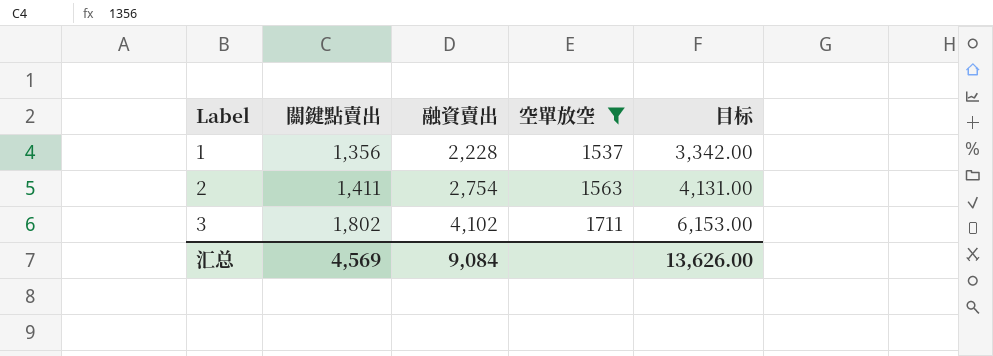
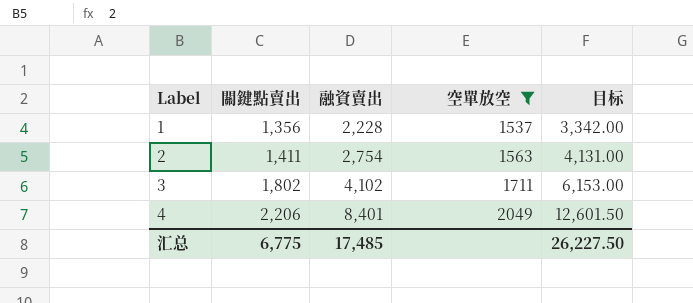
row 4: none -> 2,206 | 8,401 | 2049 | 12,601.50
汇总 | 關鍵點賣出: 4,569 -> 6,775
汇总 | 融資賣出: 9,084 -> 17,485
汇总 | 目标: 13,626.00 -> 26,227.50

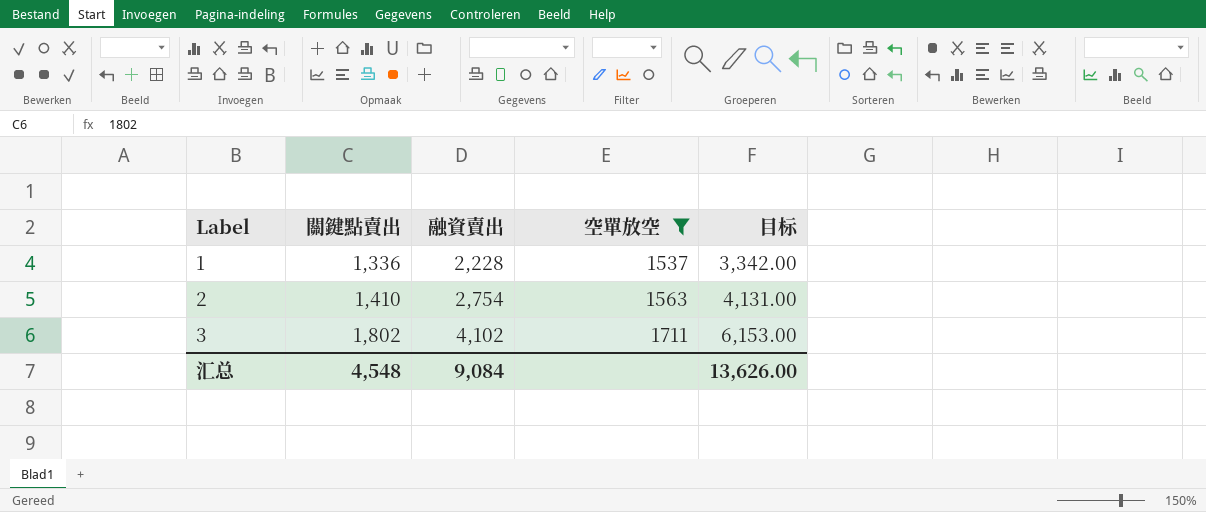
row 4: 2,206 | 8,401 | 2049 | 12,601.50 -> none
1 | 關鍵點賣出: 1,356 -> 1,336
2 | 關鍵點賣出: 1,411 -> 1,410
汇总 | 關鍵點賣出: 6,775 -> 4,548
汇总 | 融資賣出: 17,485 -> 9,084
汇总 | 目标: 26,227.50 -> 13,626.00

